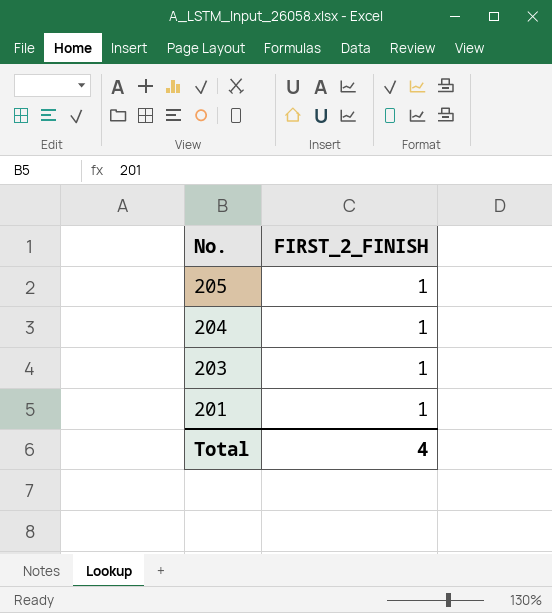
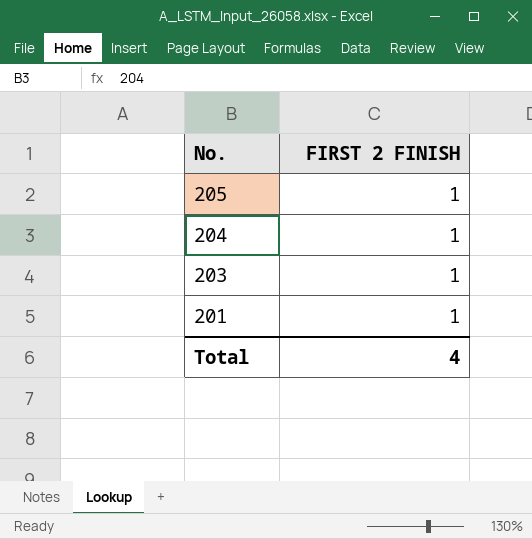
column name: FIRST_2_FINISH -> FIRST 2 FINISH

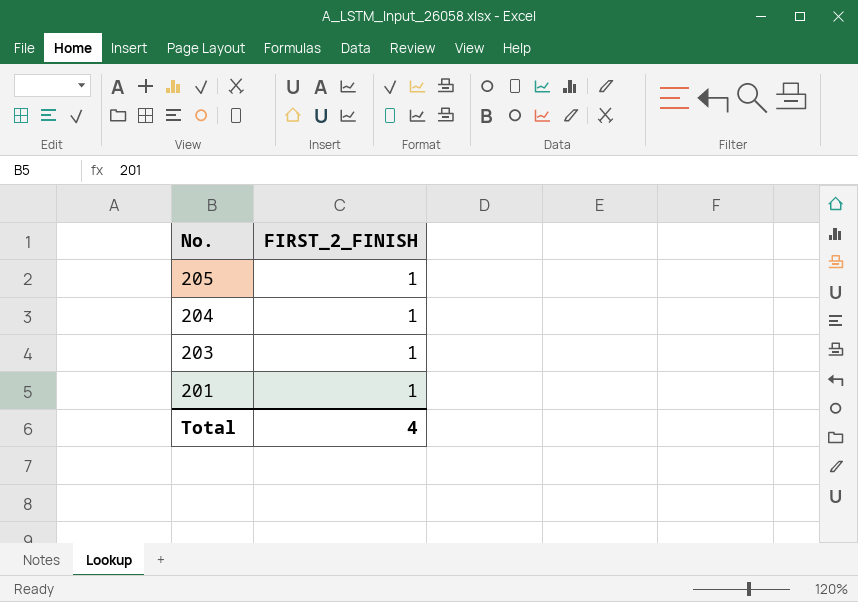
column name: FIRST 2 FINISH -> FIRST_2_FINISH

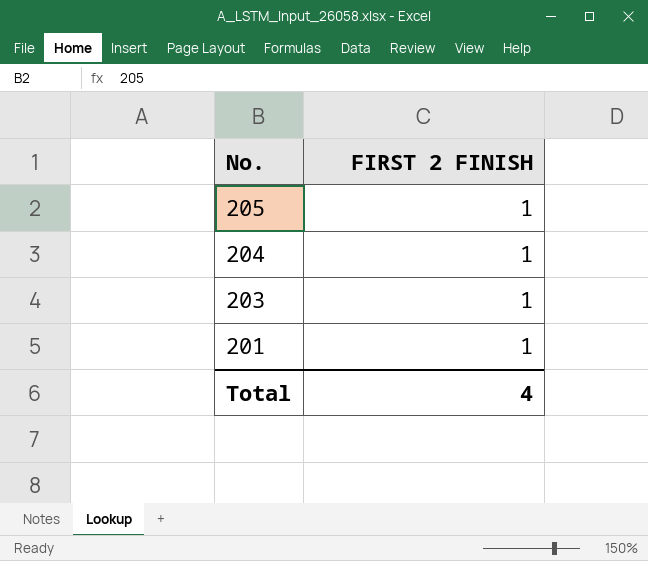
column name: FIRST_2_FINISH -> FIRST 2 FINISH

